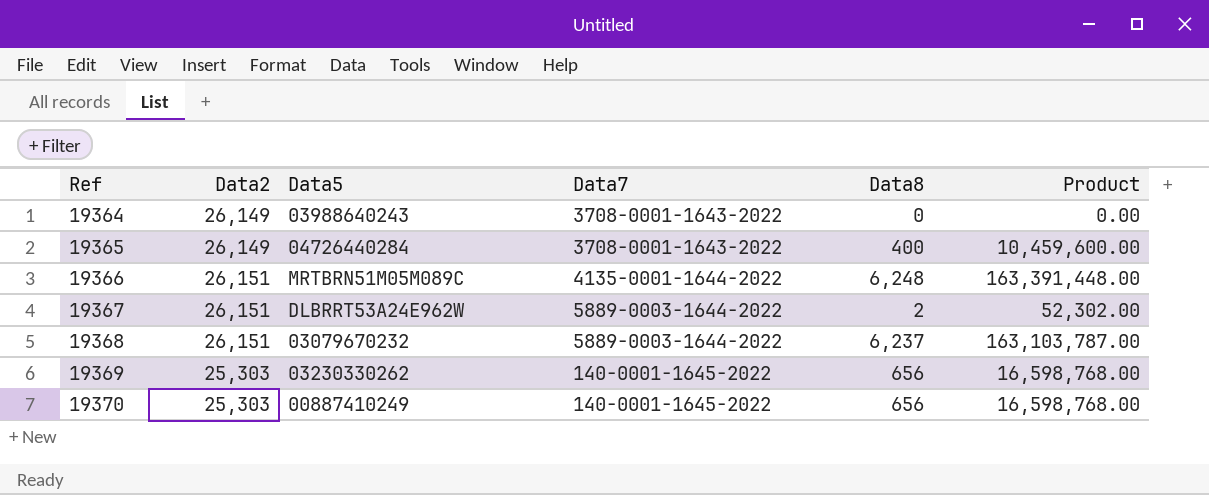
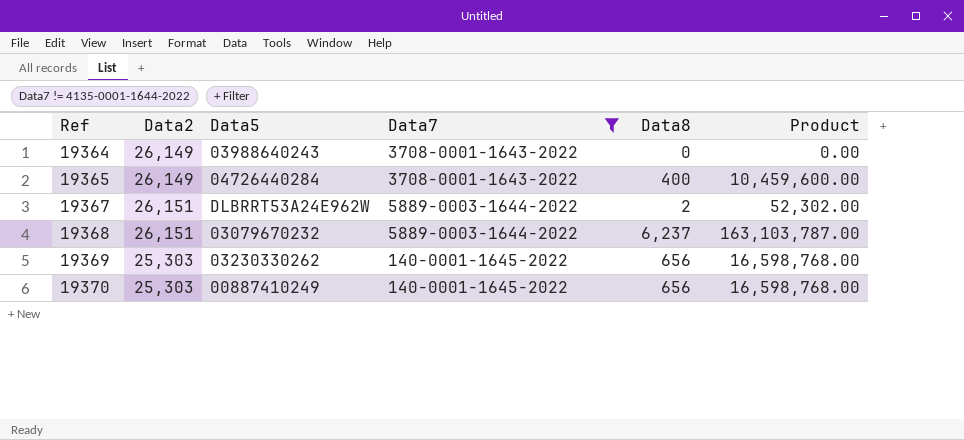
filter: none -> Data7 != 4135-0001-1644-2022

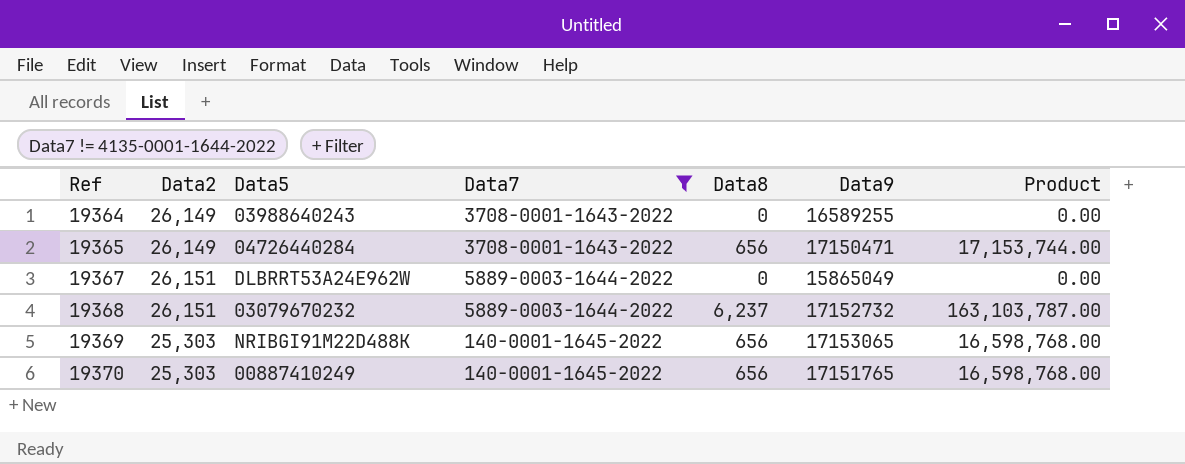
column Data9 | position: none -> 6
19365 | Data8: 400 -> 656
19365 | Product: 10,459,600.00 -> 17,153,744.00
19367 | Data8: 2 -> 0
19367 | Product: 52,302.00 -> 0.00
19369 | Data5: 03230330262 -> NRIBGI91M22D488K

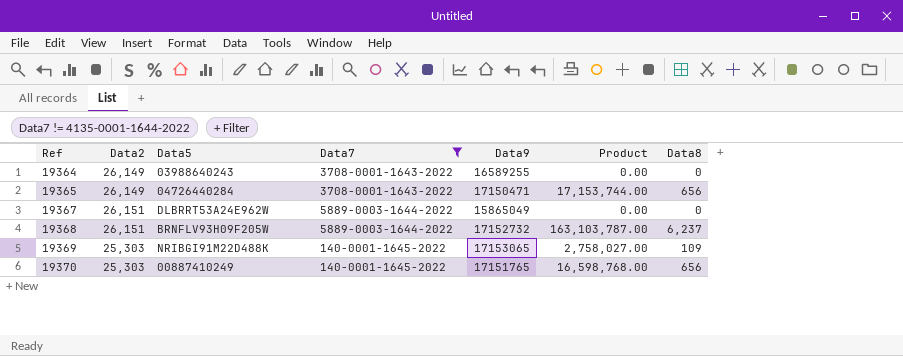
column Data8 | position: 5 -> 7
19368 | Data5: 03079670232 -> BRNFLV93H09F205W
19369 | Product: 16,598,768.00 -> 2,758,027.00
19369 | Data8: 656 -> 109

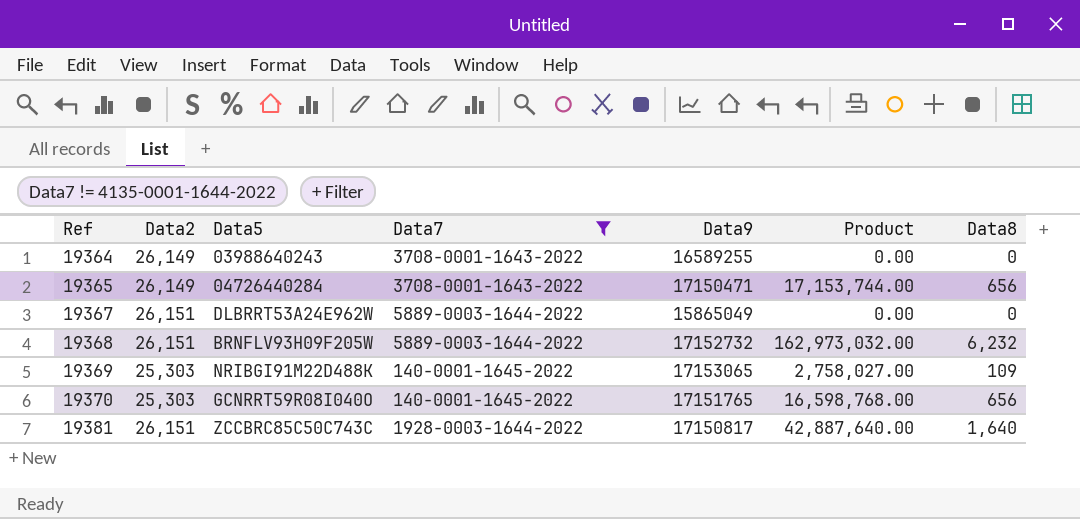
19368 | Product: 163,103,787.00 -> 162,973,032.00
19368 | Data8: 6,237 -> 6,232
19370 | Data5: 00887410249 -> GCNRRT59R08I040O
row 19381: none -> 26,151 | ZCCBRC85C50C743C | 1928-0003-1644-2022 | 17150817 | 42,887,640.00 | 1,640

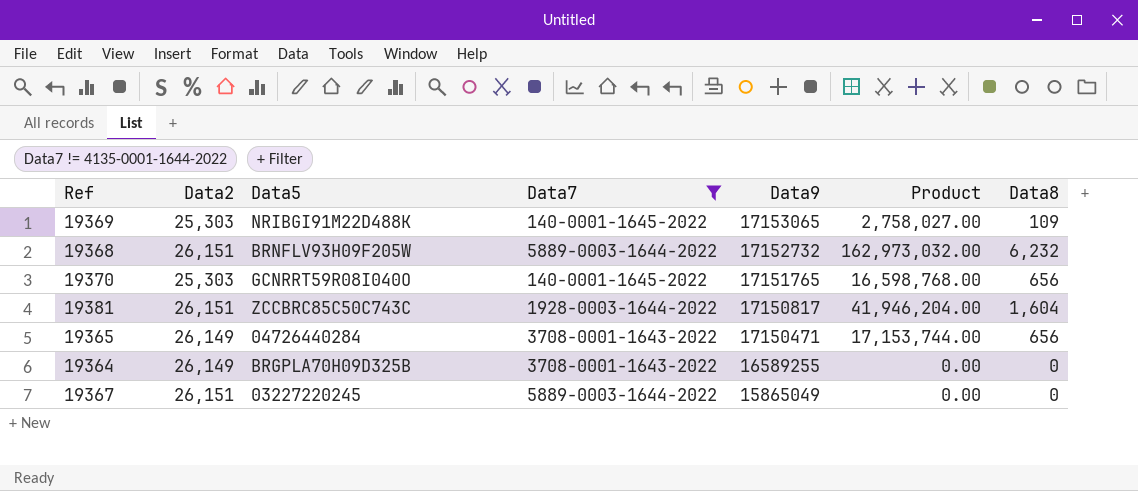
row order: Ref ascending -> Data9 descending
19381 | Product: 42,887,640.00 -> 41,946,204.00
19381 | Data8: 1,640 -> 1,604
19364 | Data5: 03988640243 -> BRGPLA70H09D325B
19367 | Data5: DLBRRT53A24E962W -> 03227220245

